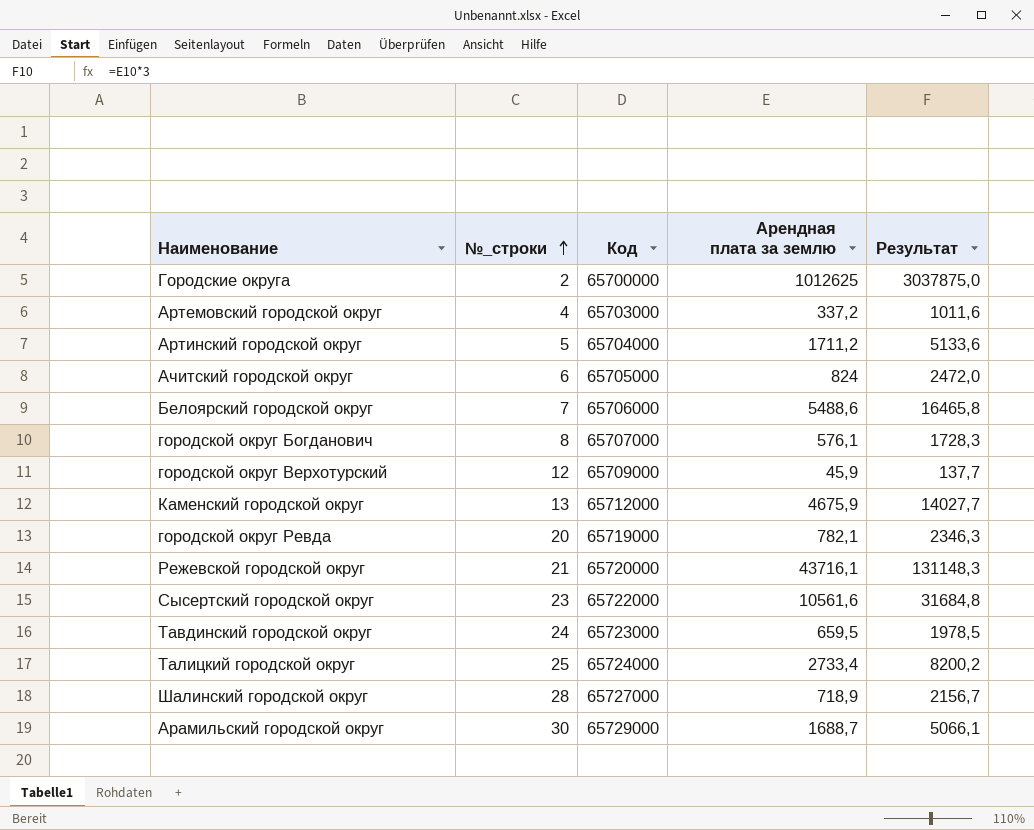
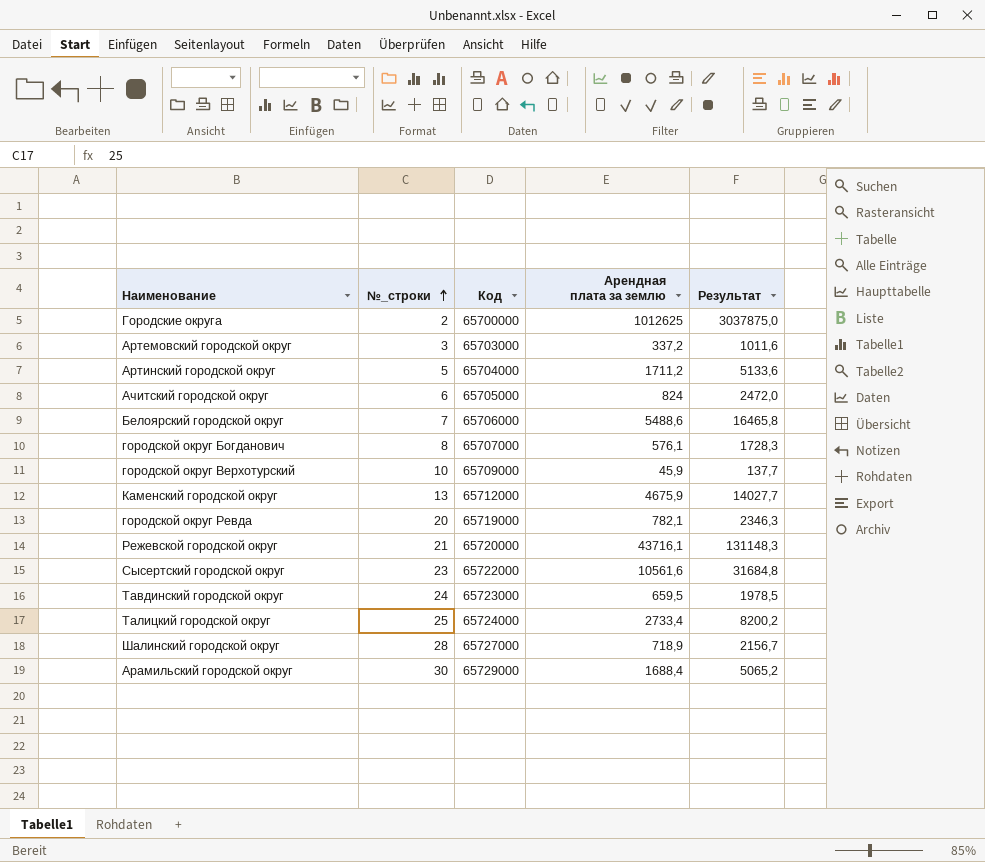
Артемовский городской округ | №_строки: 4 -> 3
городской округ Верхотурский | №_строки: 12 -> 10
Арамильский городской округ | Арендная плата за землю: 1688,7 -> 1688,4
Арамильский городской округ | Результат: 5066,1 -> 5065,2

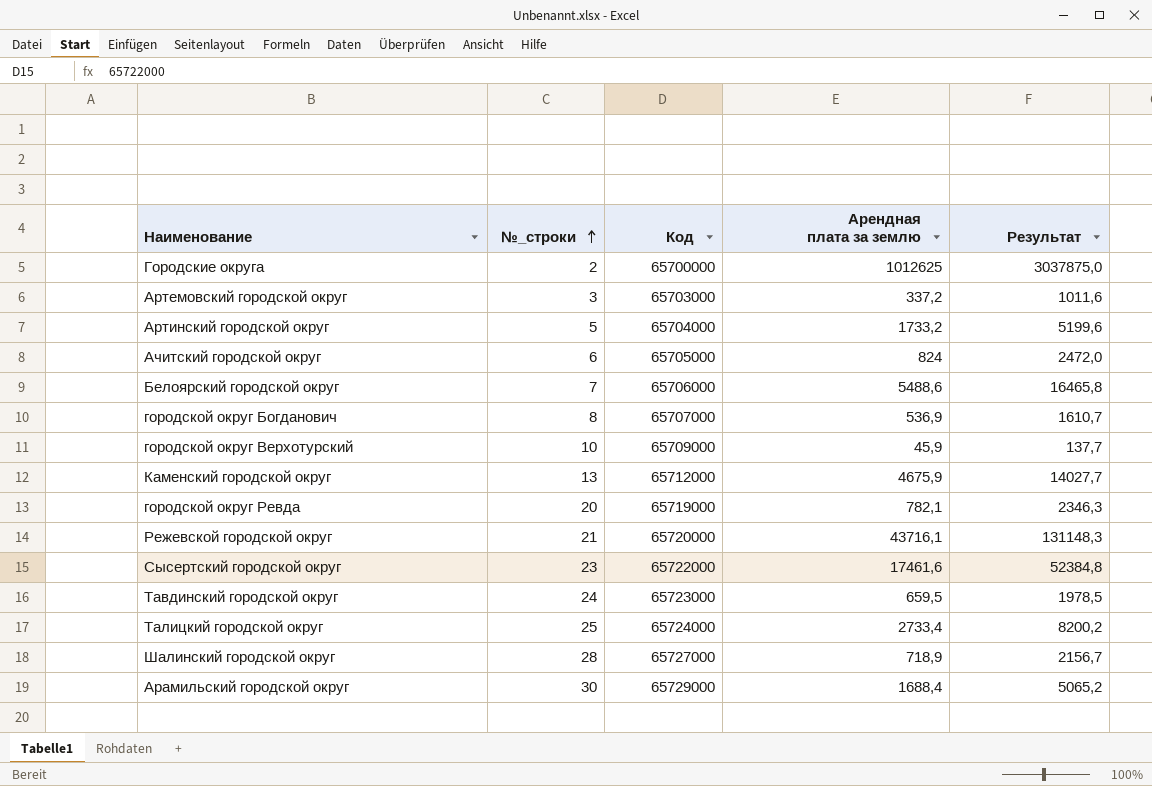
Артинский городской округ | Арендная плата за землю: 1711,2 -> 1733,2
Артинский городской округ | Результат: 5133,6 -> 5199,6
городской округ Богданович | Арендная плата за землю: 576,1 -> 536,9
городской округ Богданович | Результат: 1728,3 -> 1610,7
Сысертский городской округ | Арендная плата за землю: 10561,6 -> 17461,6
Сысертский городской округ | Результат: 31684,8 -> 52384,8

